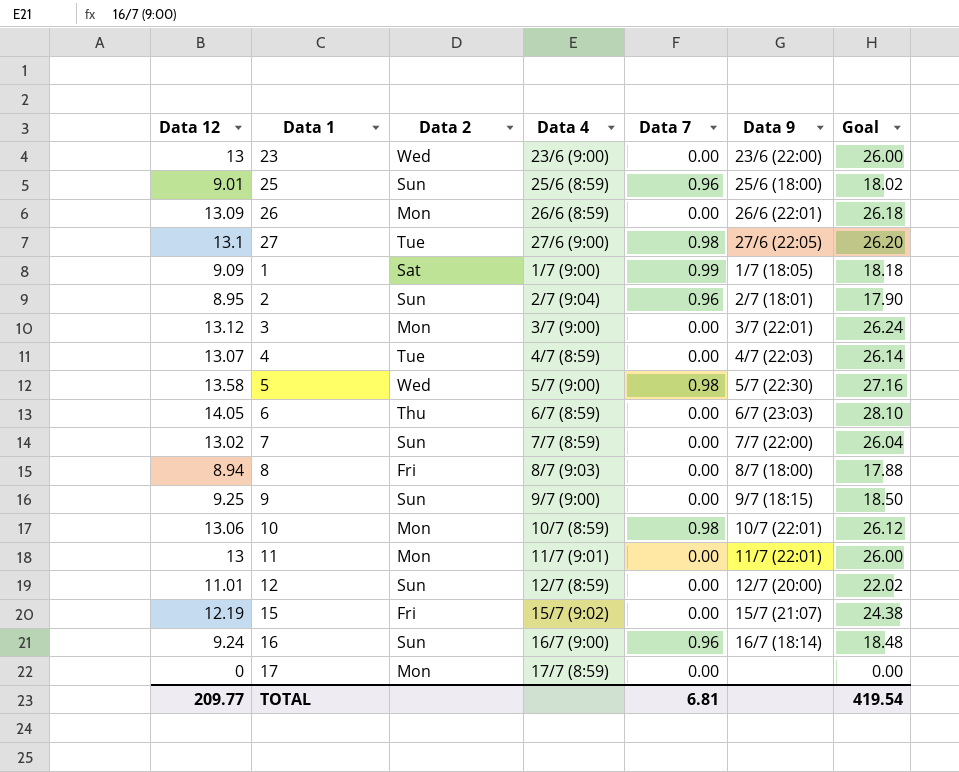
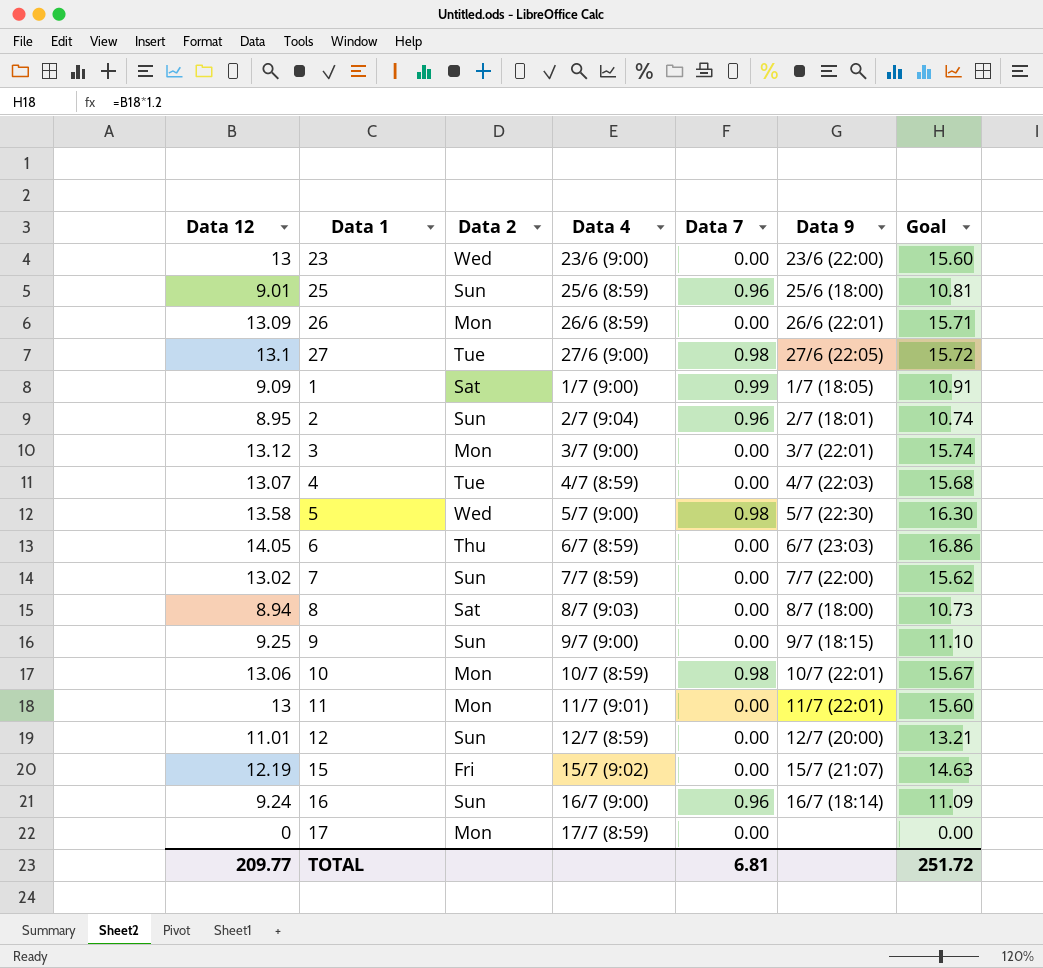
column Goal | formula: [Data 12] * 2 -> [Data 12] * 1.2
8 | Data 2: Fri -> Sat
TOTAL | Goal: 419.54 -> 251.72

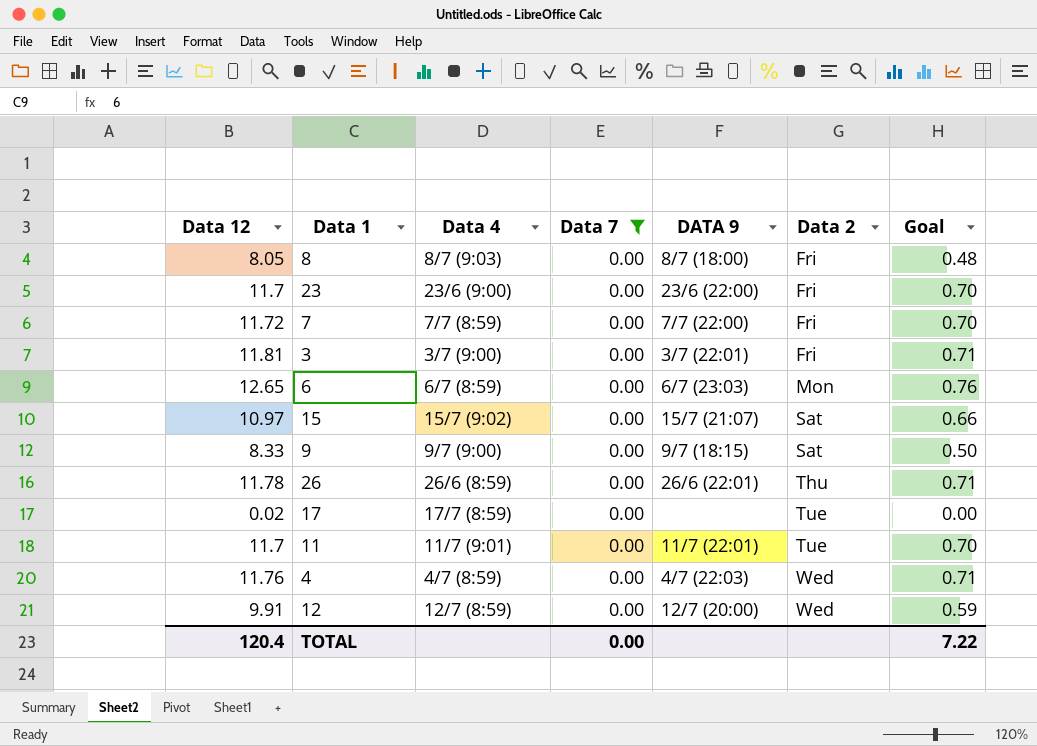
filter: none -> Data 7 = 0.00
row order: none -> Data 2 ascending
column name: Data 9 -> DATA 9
column Data 2 | position: 3 -> 6
column Goal | formula: [Data 12] * 1.2 -> [Data 12] * 0.06
8 | Data 12: 8.94 -> 8.05
8 | Data 2: Sat -> Fri
23 | Data 12: 13 -> 11.7
23 | Data 2: Wed -> Fri
7 | Data 12: 13.02 -> 11.72
7 | Data 2: Sun -> Fri
3 | Data 12: 13.12 -> 11.81
3 | Data 2: Mon -> Fri
6 | Data 12: 14.05 -> 12.65
6 | Data 2: Thu -> Mon
15 | Data 12: 12.19 -> 10.97
15 | Data 2: Fri -> Sat
9 | Data 12: 9.25 -> 8.33
9 | Data 2: Sun -> Sat
26 | Data 12: 13.09 -> 11.78
26 | Data 2: Mon -> Thu
17 | Data 12: 0 -> 0.02
17 | Data 2: Mon -> Tue
11 | Data 12: 13 -> 11.7
11 | Data 2: Mon -> Tue
4 | Data 12: 13.07 -> 11.76
4 | Data 2: Tue -> Wed
12 | Data 12: 11.01 -> 9.91
12 | Data 2: Sun -> Wed
TOTAL | Data 12: 209.77 -> 120.4
TOTAL | Data 7: 6.81 -> 0.00
TOTAL | Goal: 251.72 -> 7.22

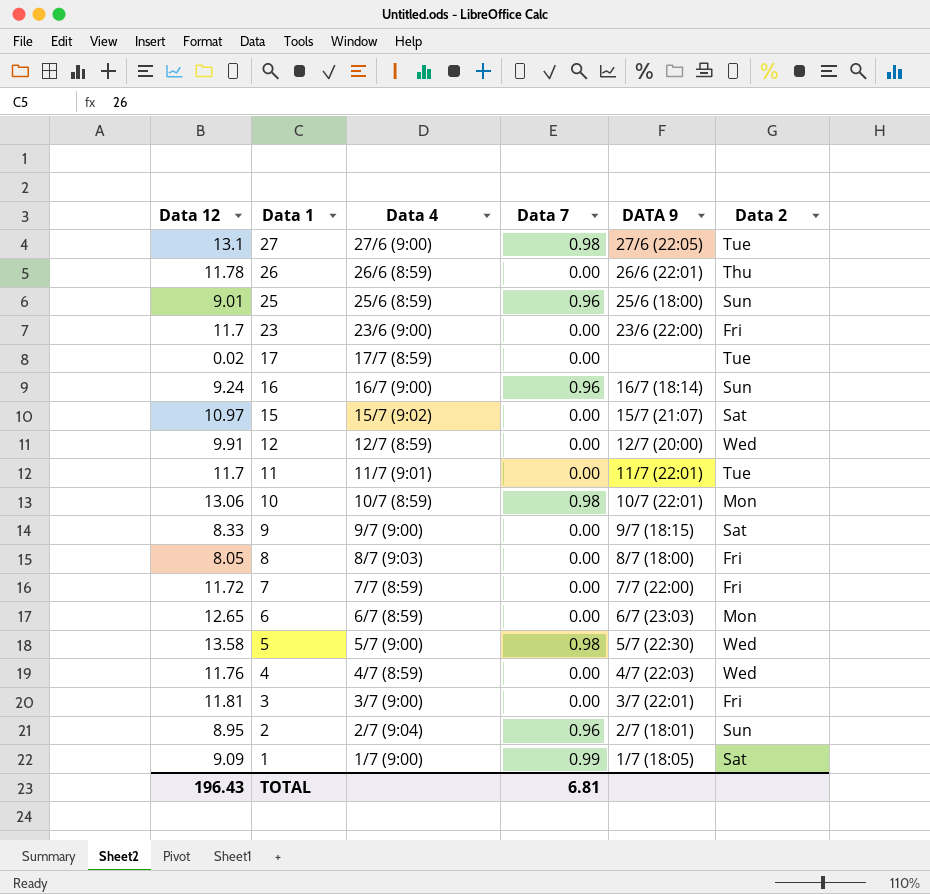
filter: Data 7 = 0.00 -> none
row order: Data 2 ascending -> Data 1 descending
column Goal | formula: [Data 12] * 0.06 -> none
TOTAL | Data 12: 120.4 -> 196.43
TOTAL | Data 7: 0.00 -> 6.81

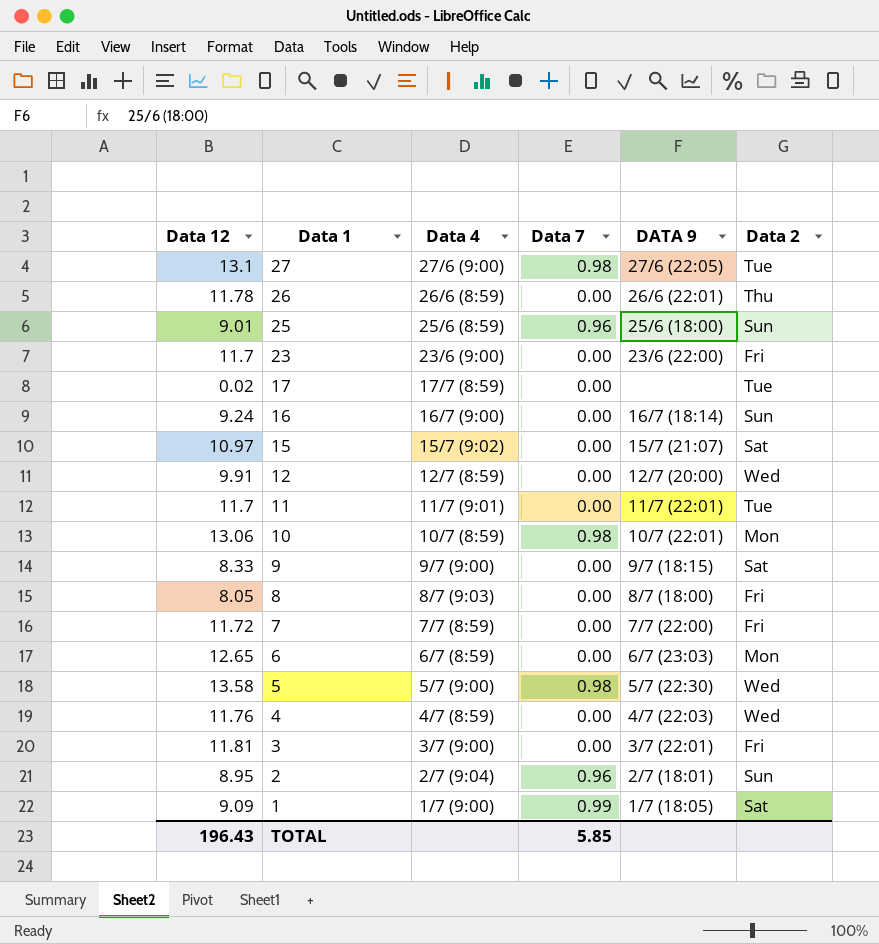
16 | Data 7: 0.96 -> 0.00
TOTAL | Data 7: 6.81 -> 5.85

